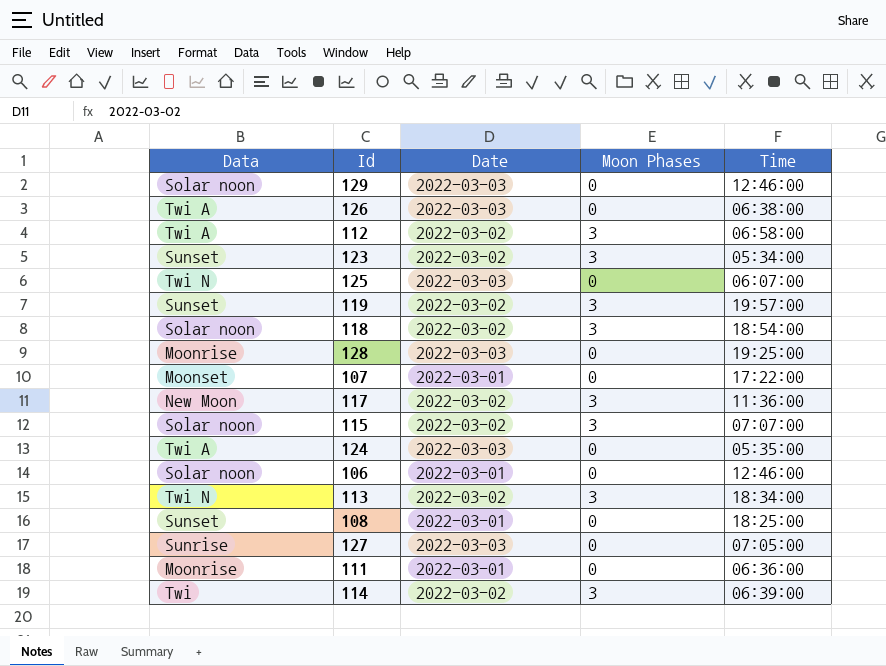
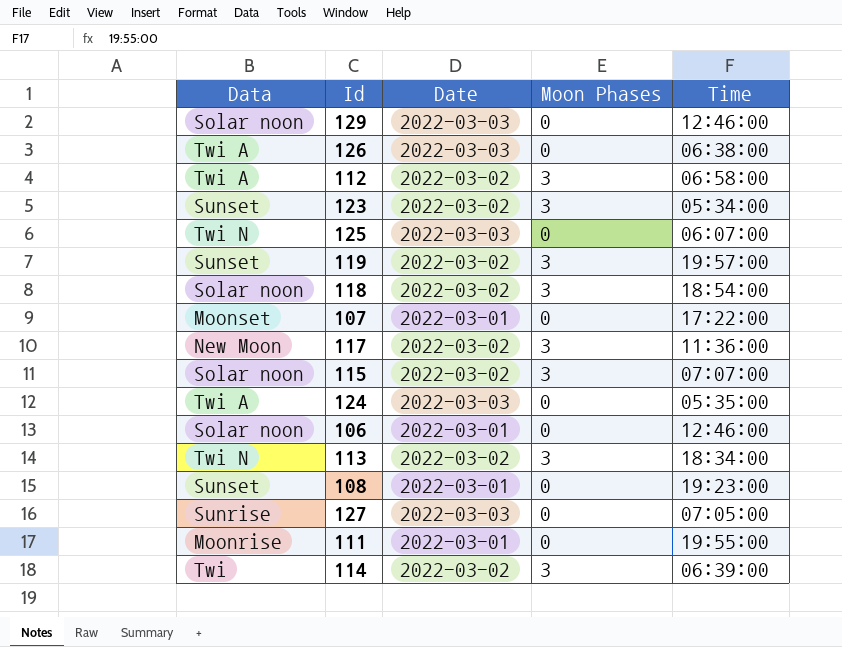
row 128: Moonrise | 2022-03-03 | 0 | 19:25:00 -> none
108 | Time: 18:25:00 -> 19:23:00
111 | Time: 06:36:00 -> 19:55:00

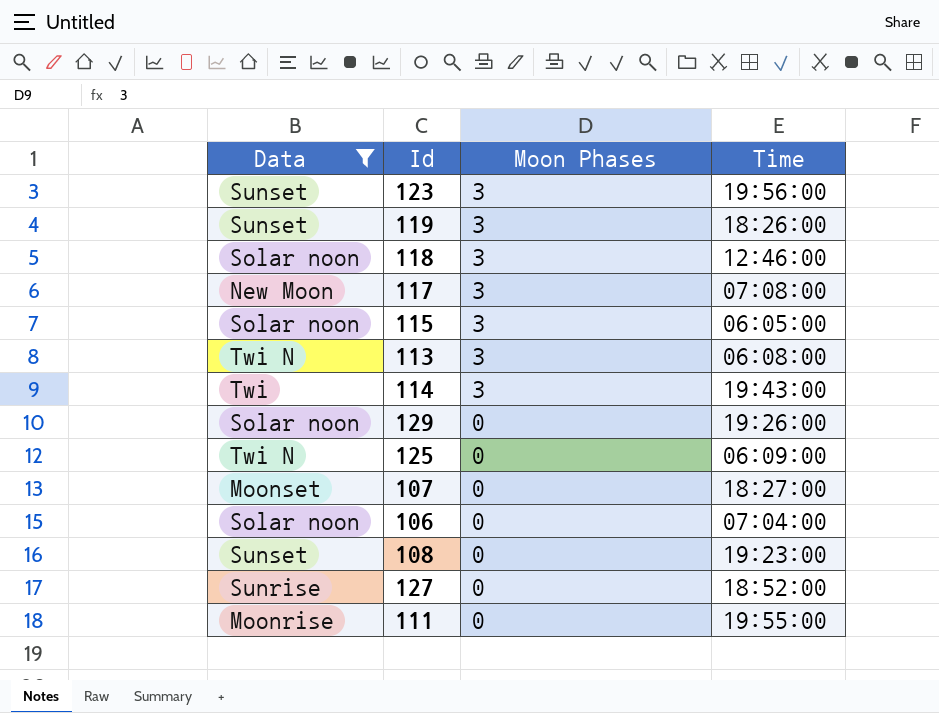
filter: none -> Data != Twi A
row order: none -> Moon Phases descending
column Date | position: 3 -> none
123 | Time: 05:34:00 -> 19:56:00
119 | Time: 19:57:00 -> 18:26:00
118 | Time: 18:54:00 -> 12:46:00
117 | Time: 11:36:00 -> 07:08:00
115 | Time: 07:07:00 -> 06:05:00
113 | Time: 18:34:00 -> 06:08:00
114 | Time: 06:39:00 -> 19:43:00
129 | Time: 12:46:00 -> 19:26:00
125 | Time: 06:07:00 -> 06:09:00
107 | Time: 17:22:00 -> 18:27:00
106 | Time: 12:46:00 -> 07:04:00
127 | Time: 07:05:00 -> 18:52:00

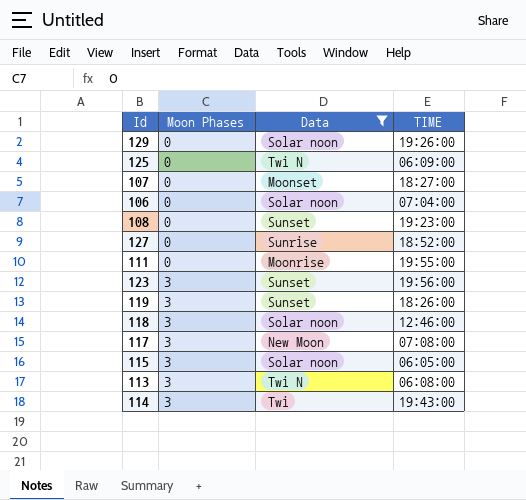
row order: Moon Phases descending -> Moon Phases ascending
column Data | position: 1 -> 3
column name: Time -> TIME

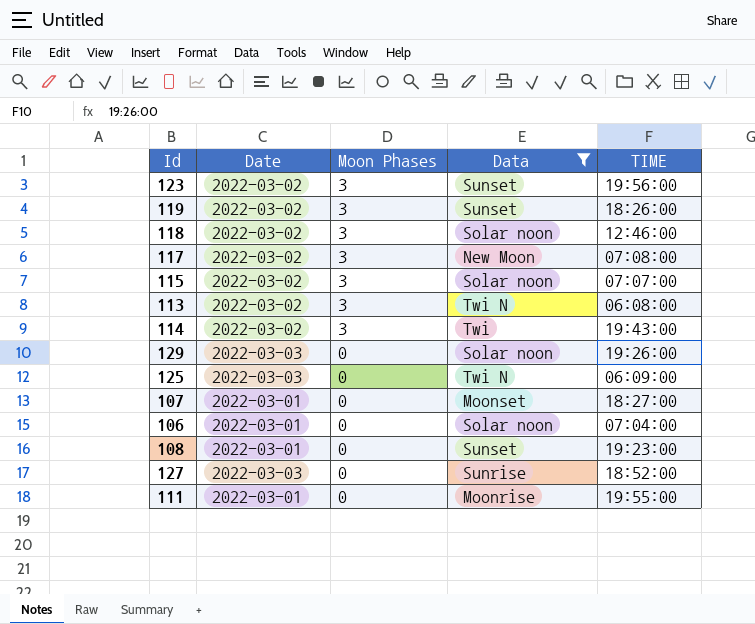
row order: Moon Phases ascending -> Moon Phases descending
column Date | position: none -> 2
115 | TIME: 06:05:00 -> 07:07:00

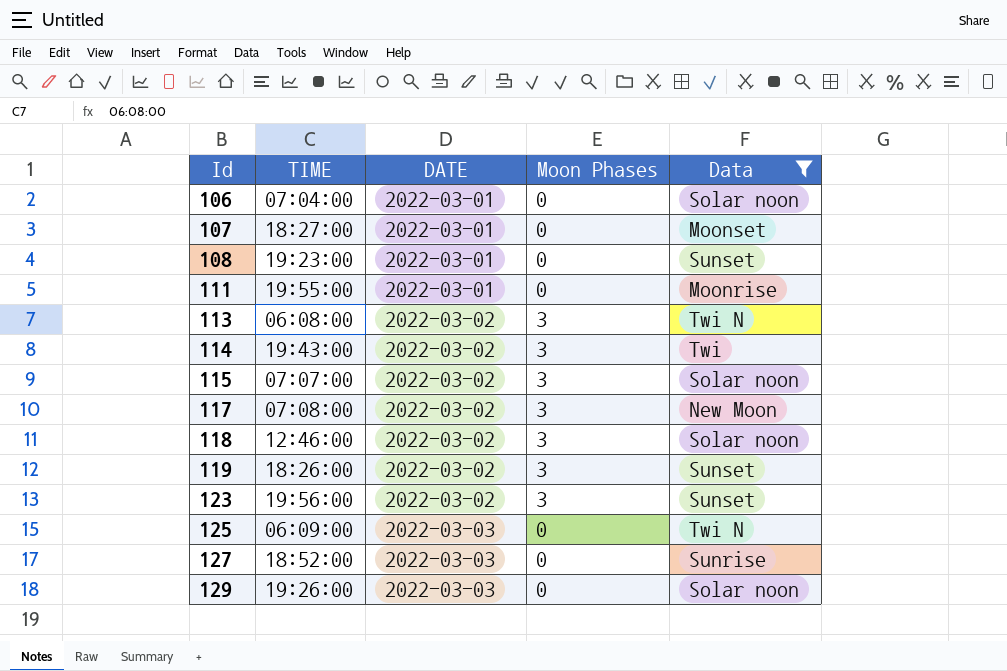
row order: Moon Phases descending -> Id ascending
column TIME | position: 5 -> 2
column name: Date -> DATE

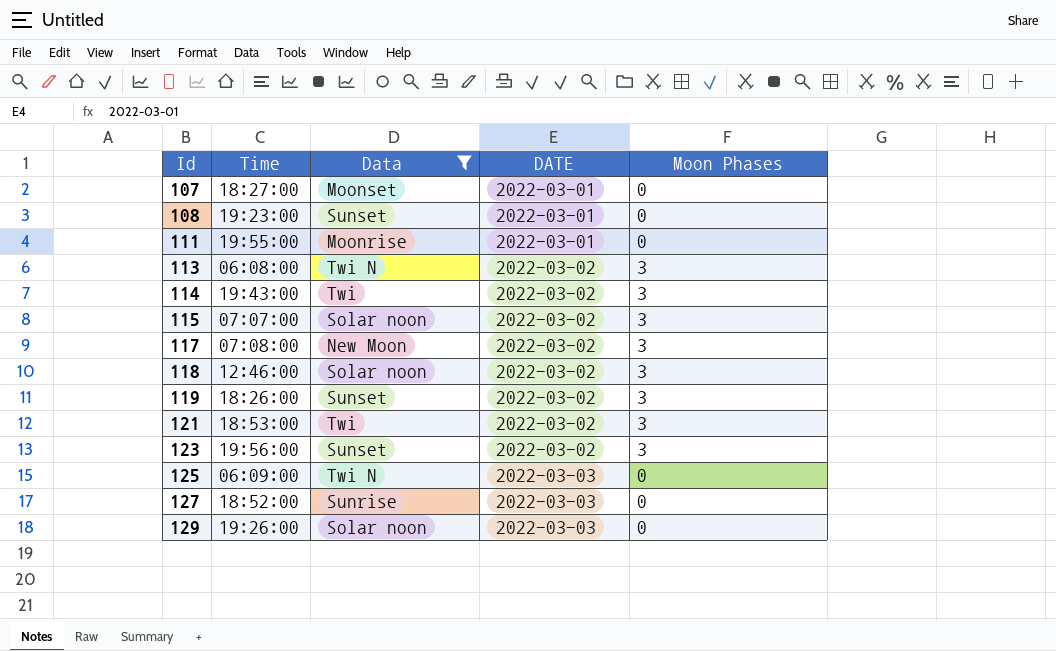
column name: TIME -> Time
column Data | position: 5 -> 3
row 106: 07:04:00 | 2022-03-01 | 0 | Solar noon -> none
row 121: none -> 18:53:00 | Twi | 2022-03-02 | 3

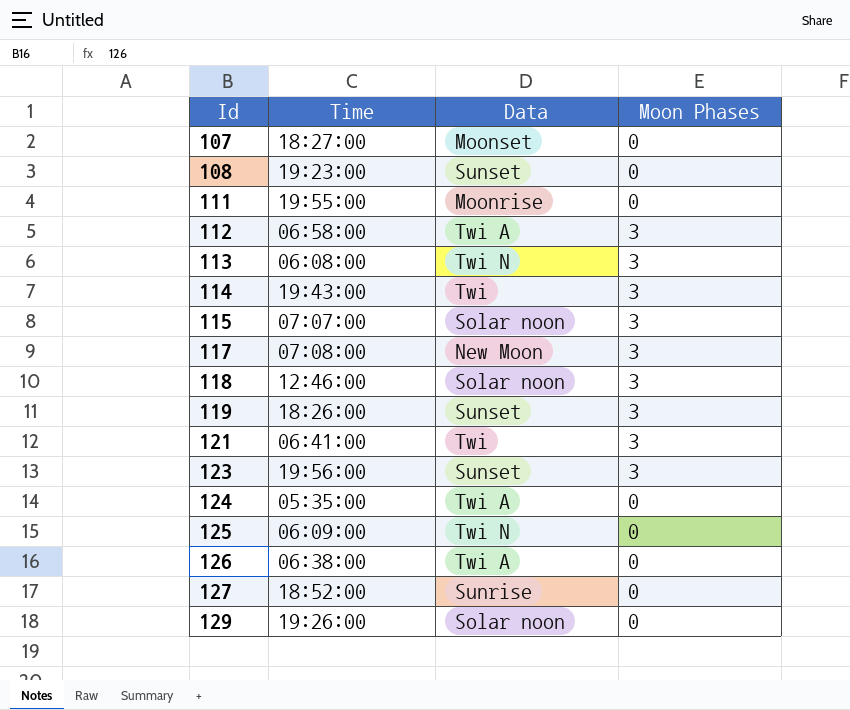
filter: Data != Twi A -> none
column DATE | position: 4 -> none
121 | Time: 18:53:00 -> 06:41:00

